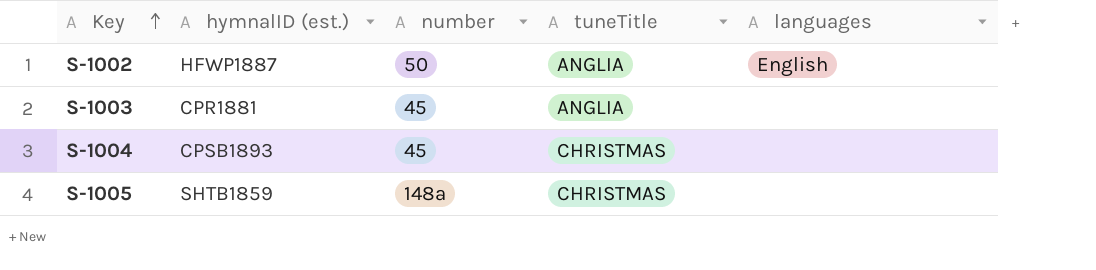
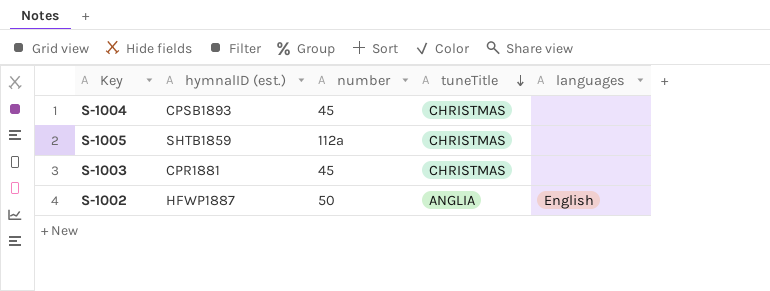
row order: Key ascending -> tuneTitle descending
S-1005 | number: 148a -> 112a
S-1003 | tuneTitle: ANGLIA -> CHRISTMAS

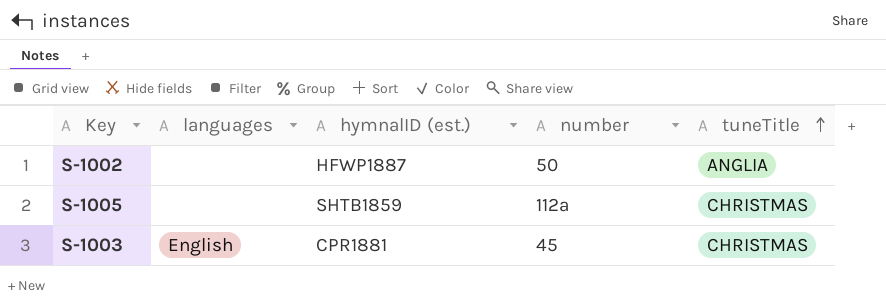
row order: tuneTitle descending -> tuneTitle ascending
column languages | position: 5 -> 2
row S-1004: CPSB1893 | 45 | CHRISTMAS | none -> none
S-1002 | languages: English -> none
S-1003 | languages: none -> English

